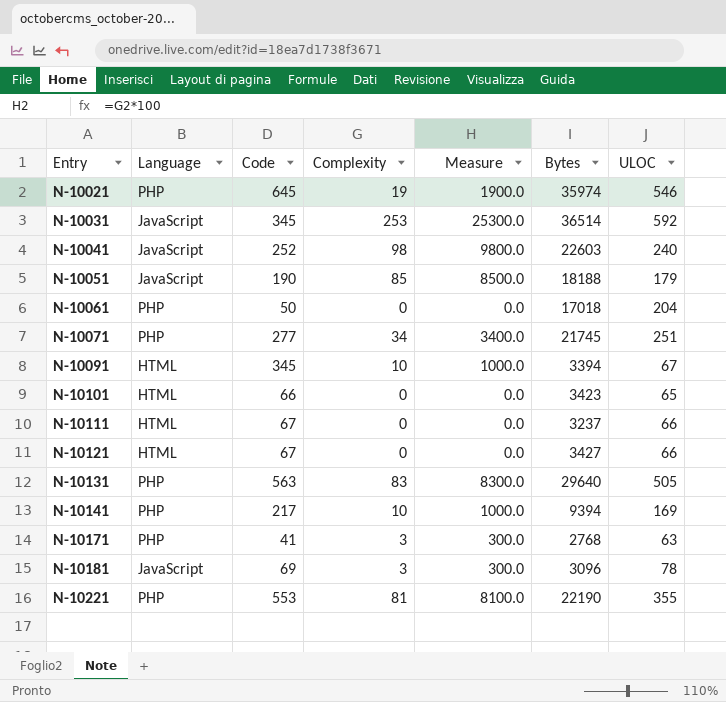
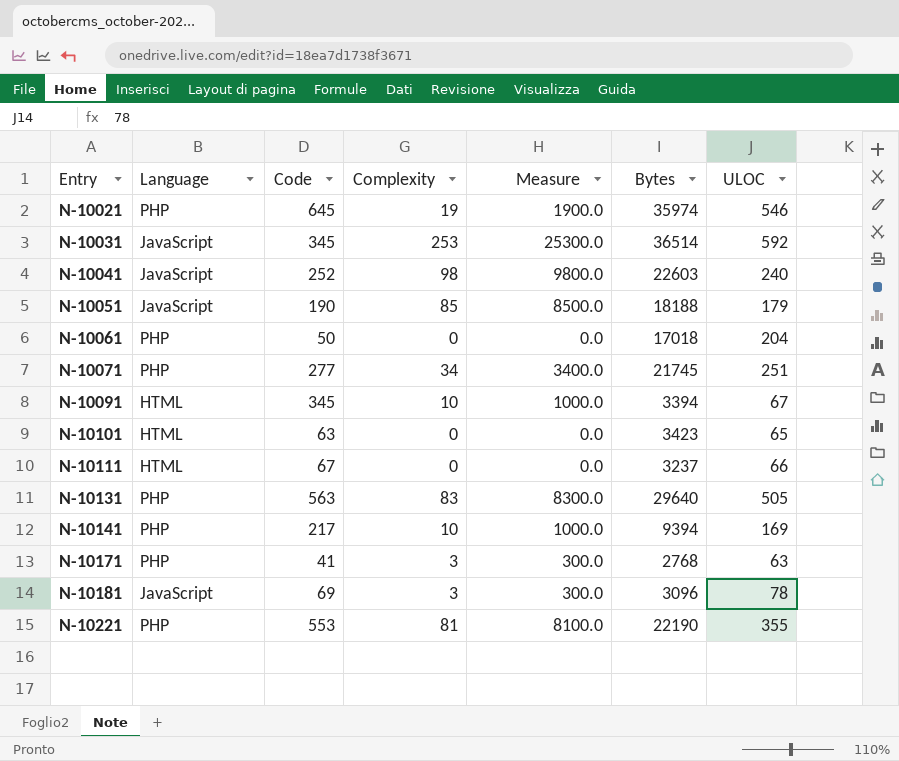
row N-10121: HTML | 67 | 0 | 0.0 | 3427 | 66 -> none
N-10101 | Code: 66 -> 63

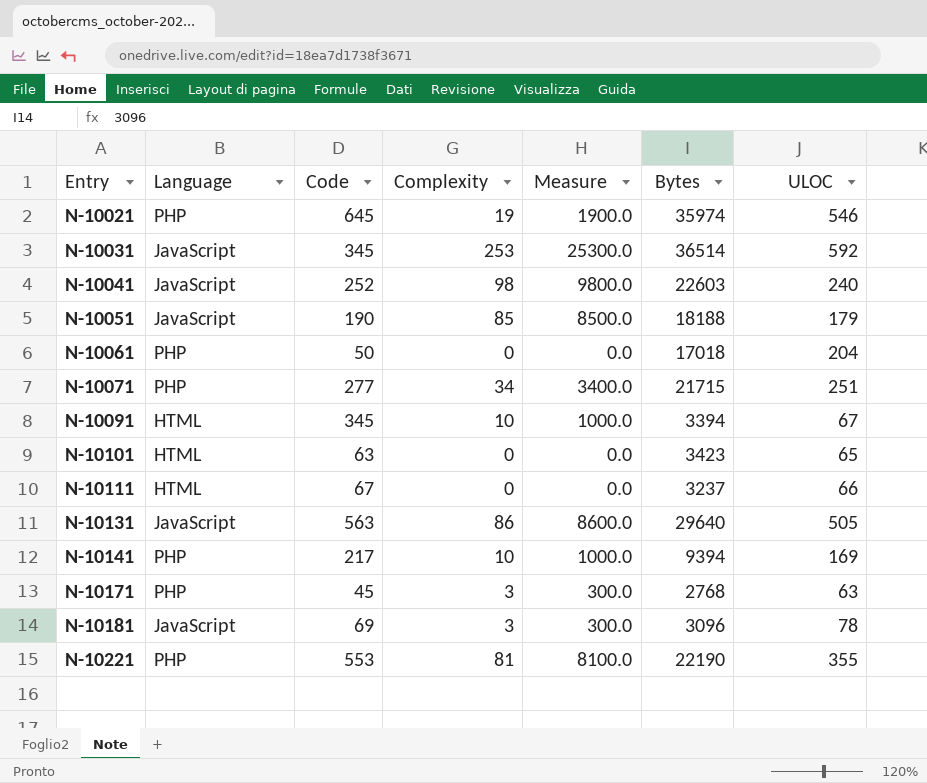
N-10071 | Bytes: 21745 -> 21715
N-10131 | Language: PHP -> JavaScript
N-10131 | Complexity: 83 -> 86
N-10131 | Measure: 8300.0 -> 8600.0
N-10171 | Code: 41 -> 45

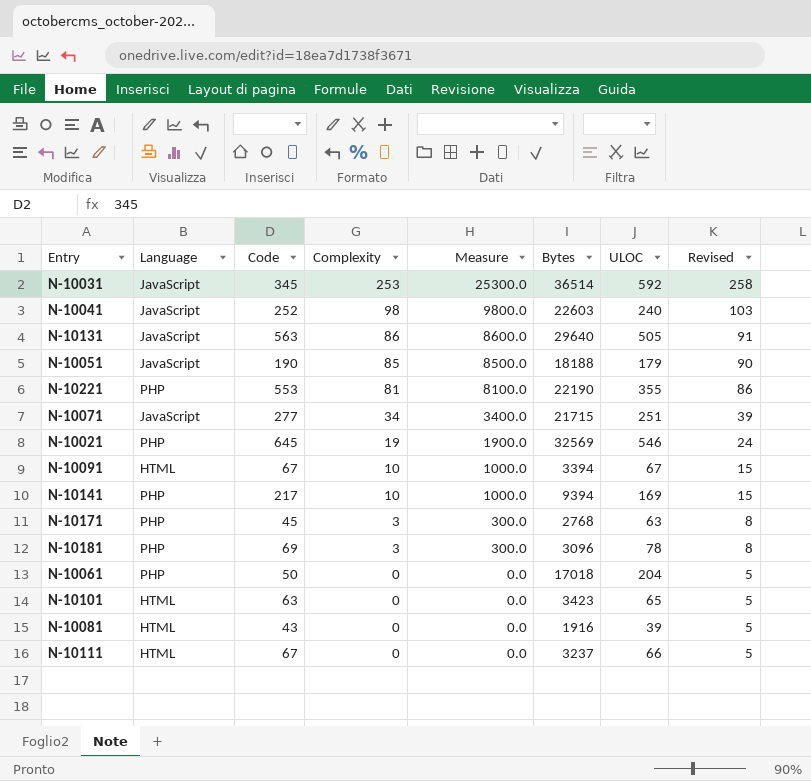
row order: Entry ascending -> Complexity descending
column Revised | formula: none -> [Complexity] + 5
N-10071 | Language: PHP -> JavaScript
N-10021 | Bytes: 35974 -> 32569
N-10091 | Code: 345 -> 67
N-10181 | Language: JavaScript -> PHP
row N-10081: none -> HTML | 43 | 0 | 0.0 | 1916 | 39 | 5

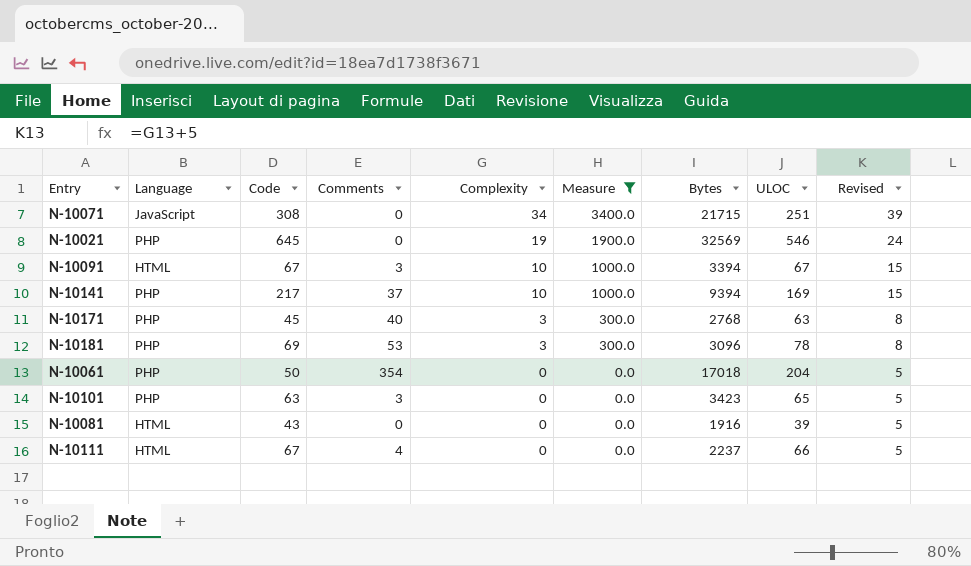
filter: none -> Measure <= 3400.0
column Comments | position: none -> 4
N-10071 | Code: 277 -> 308
N-10101 | Language: HTML -> PHP
N-10111 | Bytes: 3237 -> 2237

